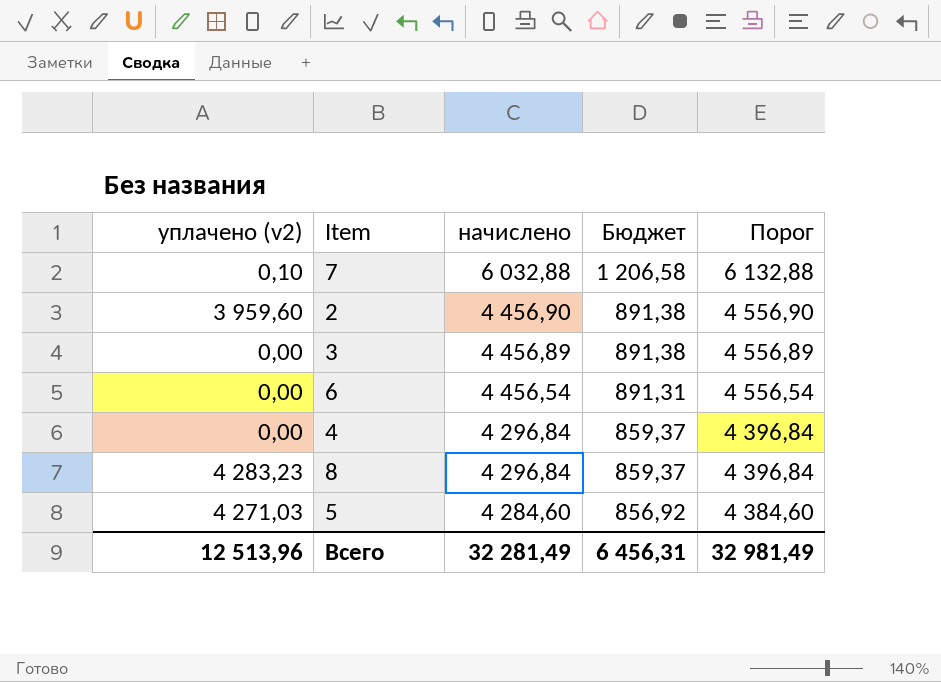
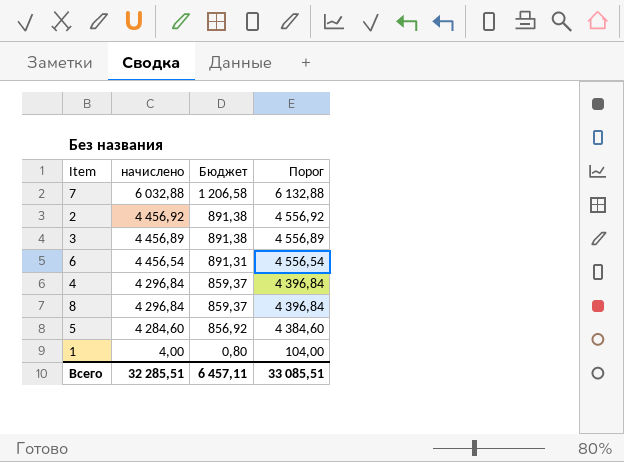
column уплачено (v2) | position: 1 -> none
2 | начислено: 4 456,90 -> 4 456,92
2 | Порог: 4 556,90 -> 4 556,92
row 1: none -> 4,00 | 0,80 | 104,00
Всего | начислено: 32 281,49 -> 32 285,51
Всего | Бюджет: 6 456,31 -> 6 457,11
Всего | Порог: 32 981,49 -> 33 085,51

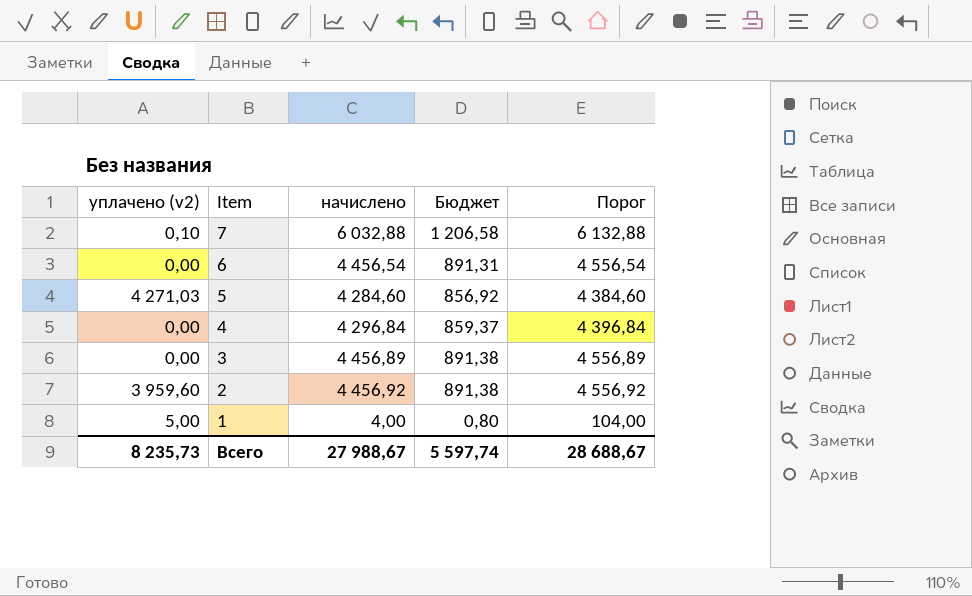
row order: начислено descending -> Item descending
column уплачено (v2) | position: none -> 1
row 8: 4 296,84 | 859,37 | 4 396,84 -> none
Всего | начислено: 32 285,51 -> 27 988,67
Всего | Бюджет: 6 457,11 -> 5 597,74
Всего | Порог: 33 085,51 -> 28 688,67

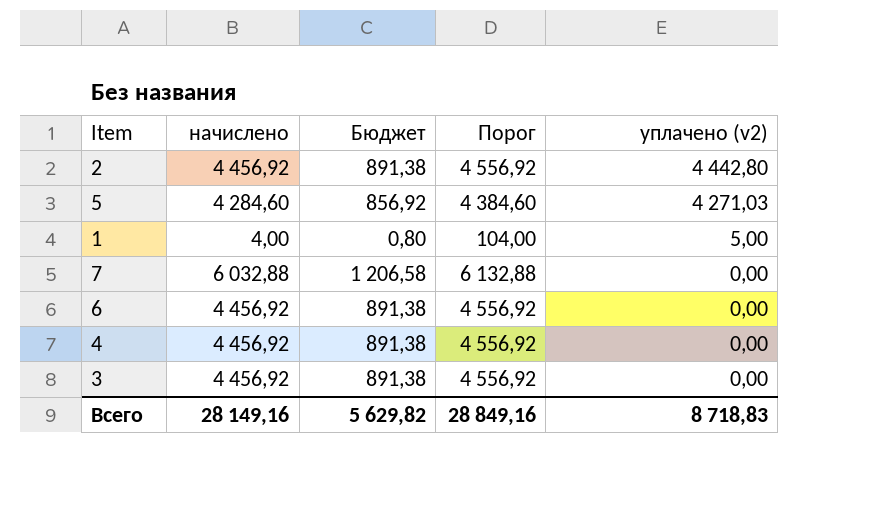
row order: Item descending -> уплачено (v2) descending
column уплачено (v2) | position: 1 -> 5
2 | уплачено (v2): 3 959,60 -> 4 442,80
7 | уплачено (v2): 0,10 -> 0,00
6 | начислено: 4 456,54 -> 4 456,92
6 | Бюджет: 891,31 -> 891,38
6 | Порог: 4 556,54 -> 4 556,92
4 | начислено: 4 296,84 -> 4 456,92
4 | Бюджет: 859,37 -> 891,38
4 | Порог: 4 396,84 -> 4 556,92
3 | начислено: 4 456,89 -> 4 456,92
3 | Порог: 4 556,89 -> 4 556,92
Всего | начислено: 27 988,67 -> 28 149,16
Всего | Бюджет: 5 597,74 -> 5 629,82
Всего | Порог: 28 688,67 -> 28 849,16
Всего | уплачено (v2): 8 235,73 -> 8 718,83

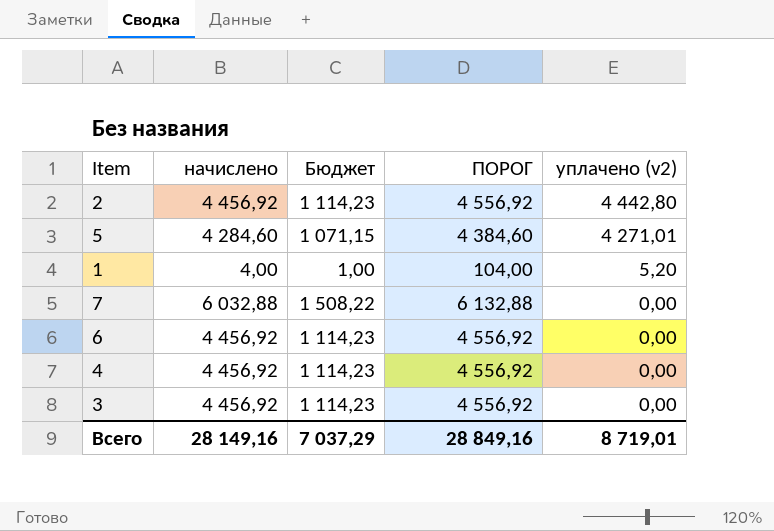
column Бюджет | formula: [начислено] * 0,2 -> [начислено] * 0,25
column name: Порог -> ПОРОГ
5 | уплачено (v2): 4 271,03 -> 4 271,01
1 | уплачено (v2): 5,00 -> 5,20
Всего | Бюджет: 5 629,82 -> 7 037,29
Всего | уплачено (v2): 8 718,83 -> 8 719,01

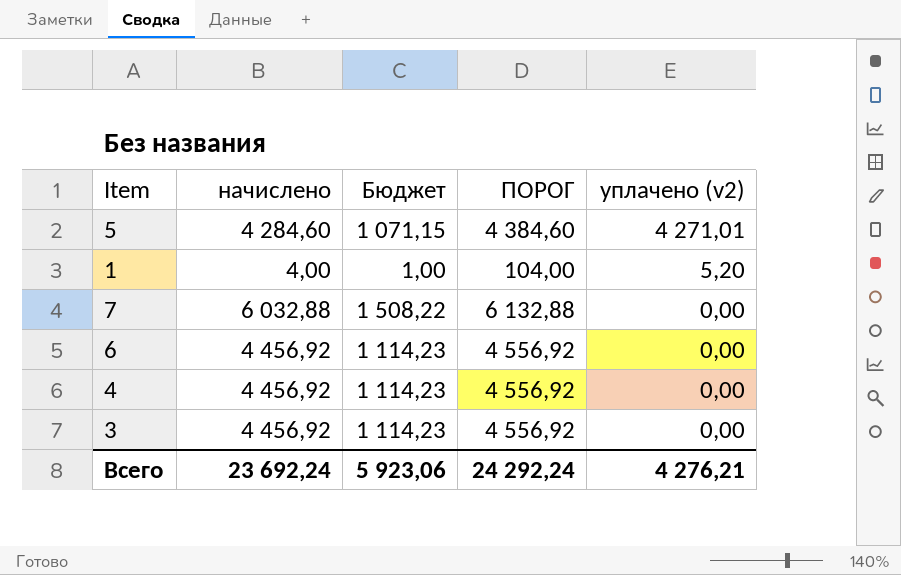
row 2: 4 456,92 | 1 114,23 | 4 556,92 | 4 442,80 -> none
Всего | начислено: 28 149,16 -> 23 692,24
Всего | Бюджет: 7 037,29 -> 5 923,06
Всего | ПОРОГ: 28 849,16 -> 24 292,24
Всего | уплачено (v2): 8 719,01 -> 4 276,21

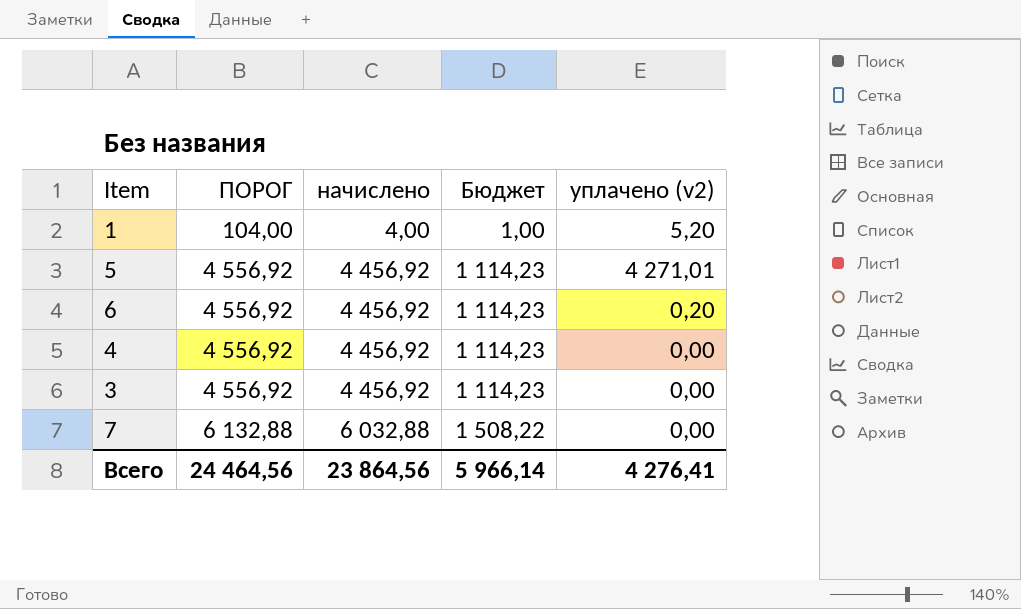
row order: уплачено (v2) descending -> ПОРОГ ascending
column ПОРОГ | position: 4 -> 2
5 | ПОРОГ: 4 384,60 -> 4 556,92
5 | начислено: 4 284,60 -> 4 456,92
5 | Бюджет: 1 071,15 -> 1 114,23
6 | уплачено (v2): 0,00 -> 0,20
Всего | ПОРОГ: 24 292,24 -> 24 464,56
Всего | начислено: 23 692,24 -> 23 864,56
Всего | Бюджет: 5 923,06 -> 5 966,14
Всего | уплачено (v2): 4 276,21 -> 4 276,41

